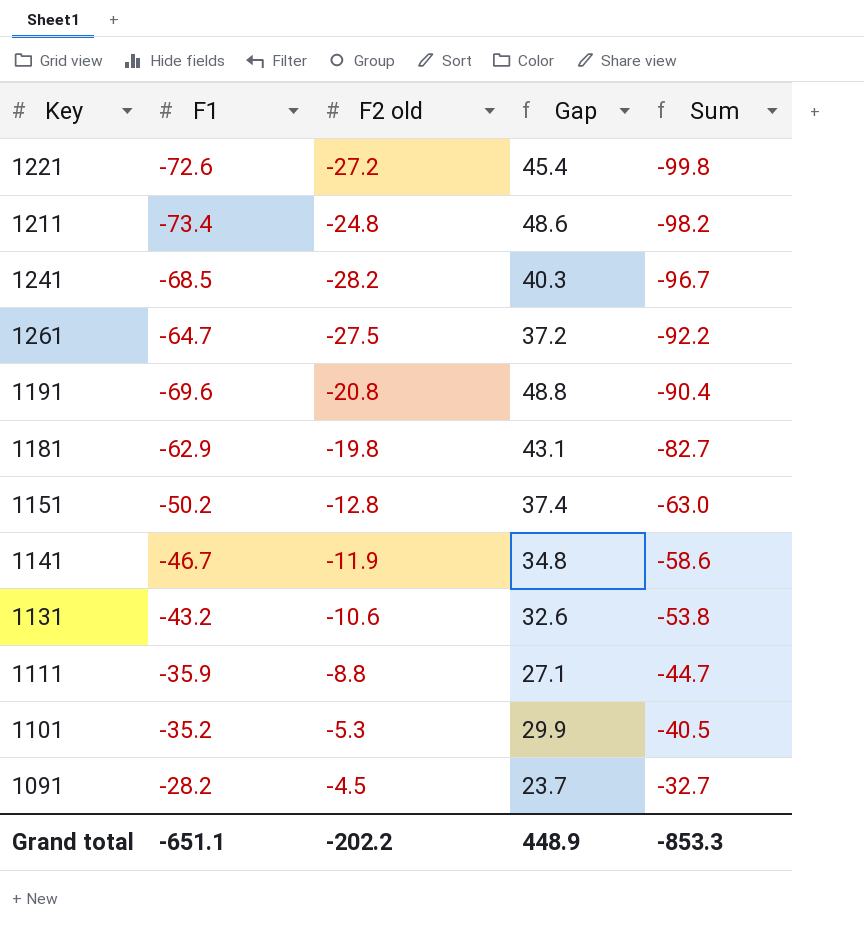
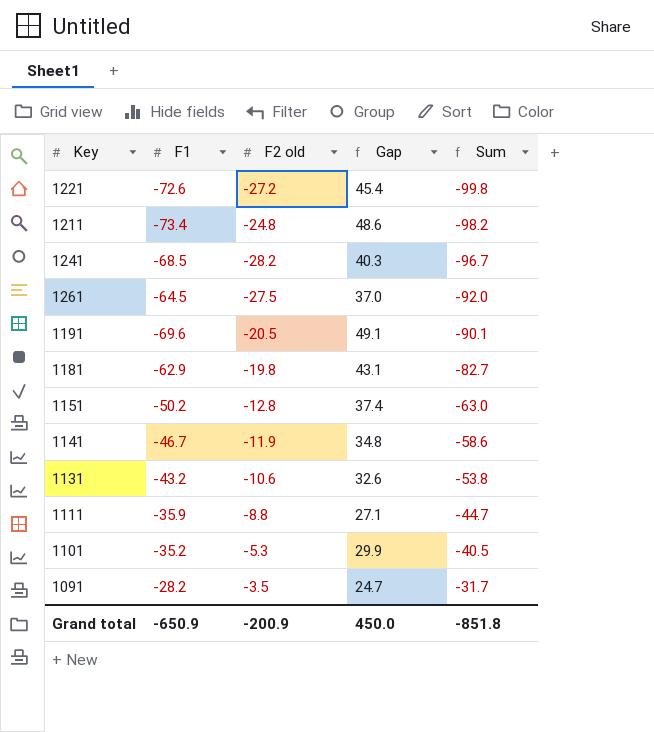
1261 | F1: -64.7 -> -64.5
1261 | Gap: 37.2 -> 37.0
1261 | Sum: -92.2 -> -92.0
1191 | F2 old: -20.8 -> -20.5
1191 | Gap: 48.8 -> 49.1
1191 | Sum: -90.4 -> -90.1
1091 | F2 old: -4.5 -> -3.5
1091 | Gap: 23.7 -> 24.7
1091 | Sum: -32.7 -> -31.7
Grand total | F1: -651.1 -> -650.9
Grand total | F2 old: -202.2 -> -200.9
Grand total | Gap: 448.9 -> 450.0
Grand total | Sum: -853.3 -> -851.8

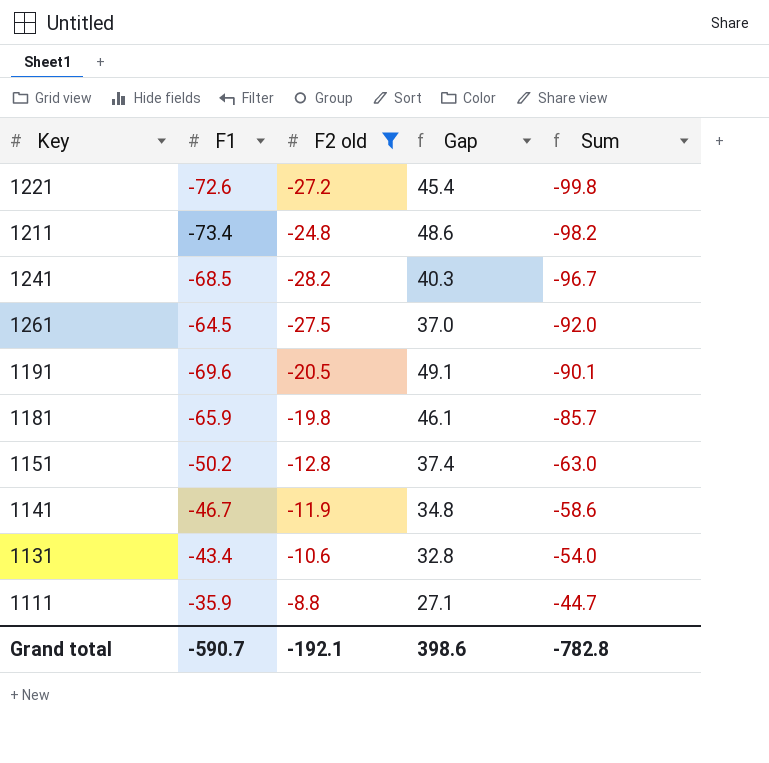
filter: none -> F2 old <= -8.8
1181 | F1: -62.9 -> -65.9
1181 | Gap: 43.1 -> 46.1
1181 | Sum: -82.7 -> -85.7
1131 | F1: -43.2 -> -43.4
1131 | Gap: 32.6 -> 32.8
1131 | Sum: -53.8 -> -54.0
Grand total | F1: -650.9 -> -590.7
Grand total | F2 old: -200.9 -> -192.1
Grand total | Gap: 450.0 -> 398.6
Grand total | Sum: -851.8 -> -782.8

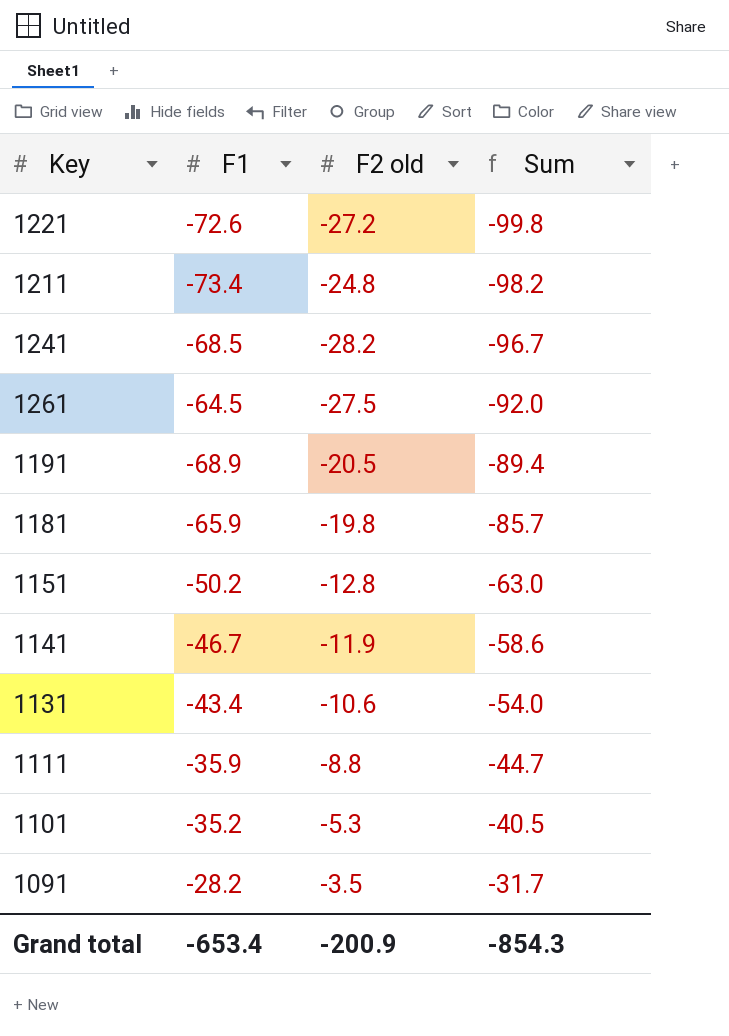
filter: F2 old <= -8.8 -> none
column Gap | formula: [F2 old] - [F1] -> none
1191 | F1: -69.6 -> -68.9
1191 | Sum: -90.1 -> -89.4
Grand total | F1: -590.7 -> -653.4
Grand total | F2 old: -192.1 -> -200.9
Grand total | Sum: -782.8 -> -854.3

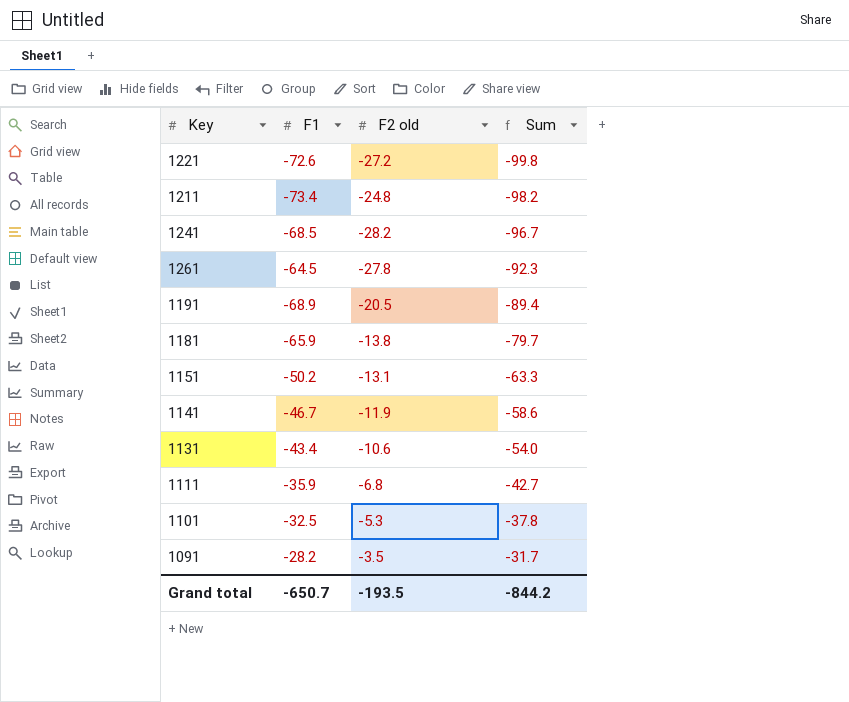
1261 | F2 old: -27.5 -> -27.8
1261 | Sum: -92.0 -> -92.3
1181 | F2 old: -19.8 -> -13.8
1181 | Sum: -85.7 -> -79.7
1151 | F2 old: -12.8 -> -13.1
1151 | Sum: -63.0 -> -63.3
1111 | F2 old: -8.8 -> -6.8
1111 | Sum: -44.7 -> -42.7
1101 | F1: -35.2 -> -32.5
1101 | Sum: -40.5 -> -37.8
Grand total | F1: -653.4 -> -650.7
Grand total | F2 old: -200.9 -> -193.5
Grand total | Sum: -854.3 -> -844.2

